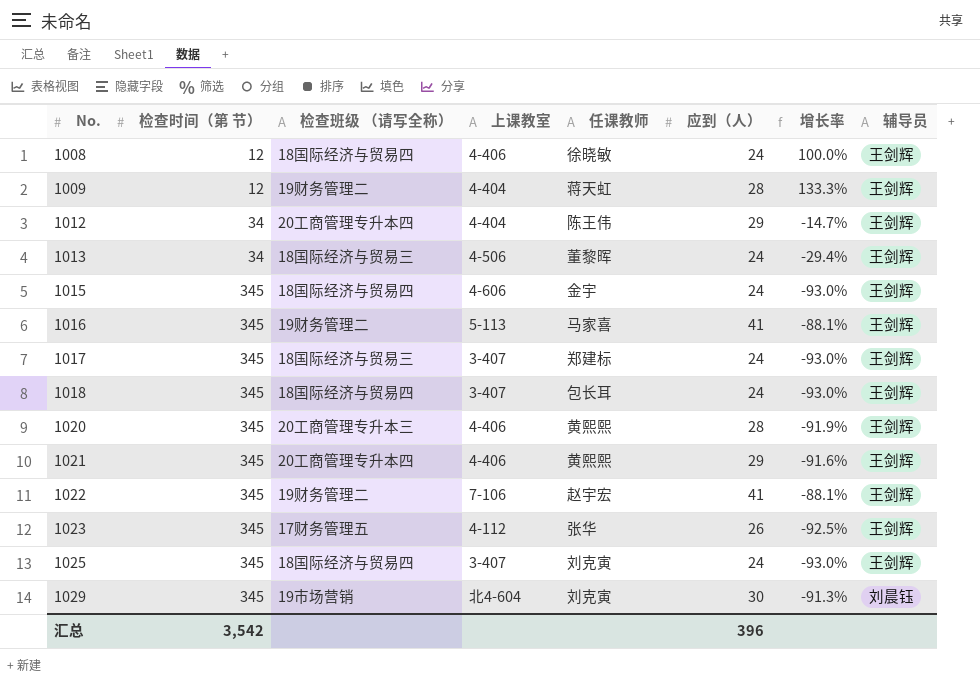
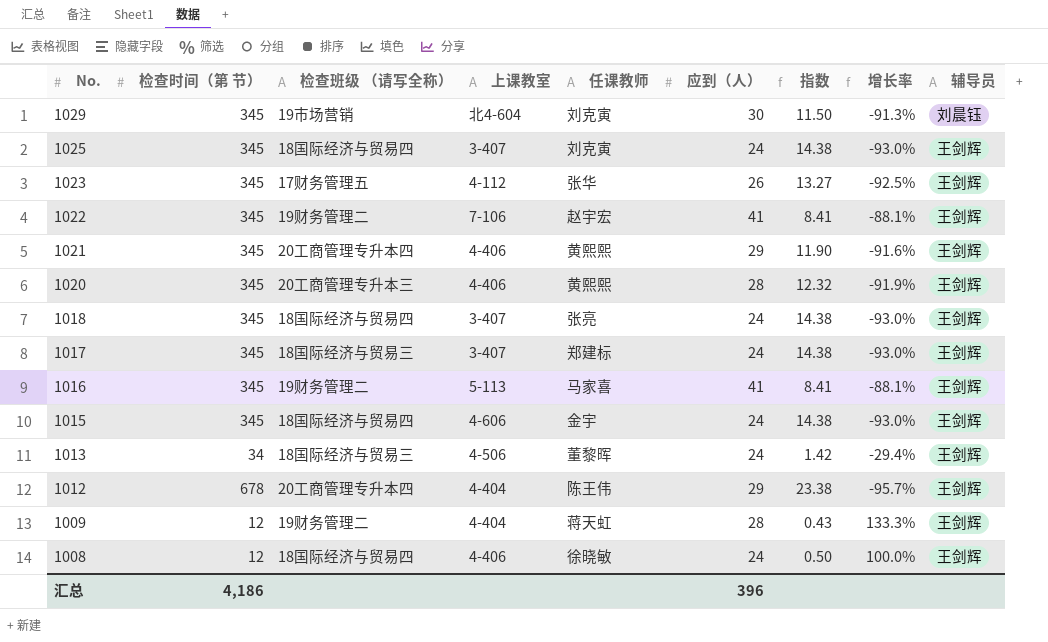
row order: No. ascending -> No. descending
column 指数 | formula: none -> [检查时间（第 节）] / [应到（人）]
1018 | 任课教师: 包长耳 -> 张亮
1012 | 检查时间（第 节）: 34 -> 678
1012 | 增长率: -14.7% -> -95.7%
汇总 | 检查时间（第 节）: 3,542 -> 4,186

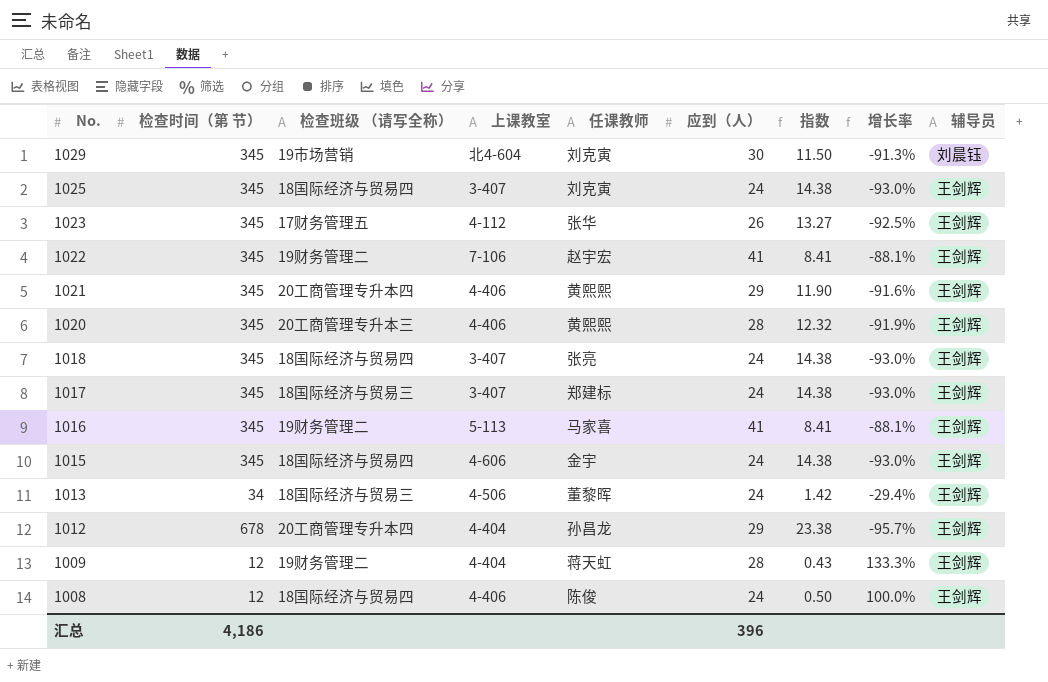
1012 | 任课教师: 陈王伟 -> 孙昌龙
1008 | 任课教师: 徐晓敏 -> 陈俊

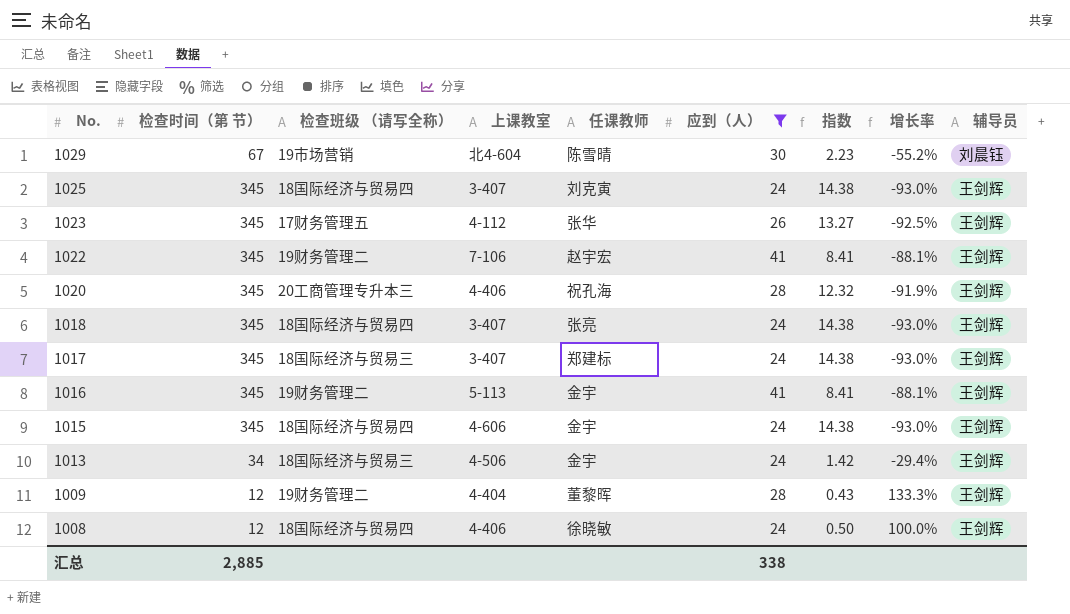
filter: none -> 应到（人） != 29
1029 | 检查时间（第 节）: 345 -> 67
1029 | 任课教师: 刘克寅 -> 陈雪晴
1029 | 指数: 11.50 -> 2.23
1029 | 增长率: -91.3% -> -55.2%
1020 | 任课教师: 黄熙熙 -> 祝孔海
1016 | 任课教师: 马家喜 -> 金宇
1013 | 任课教师: 董黎晖 -> 金宇
1009 | 任课教师: 蒋天虹 -> 董黎晖
1008 | 任课教师: 陈俊 -> 徐晓敏
汇总 | 检查时间（第 节）: 4,186 -> 2,885
汇总 | 应到（人）: 396 -> 338

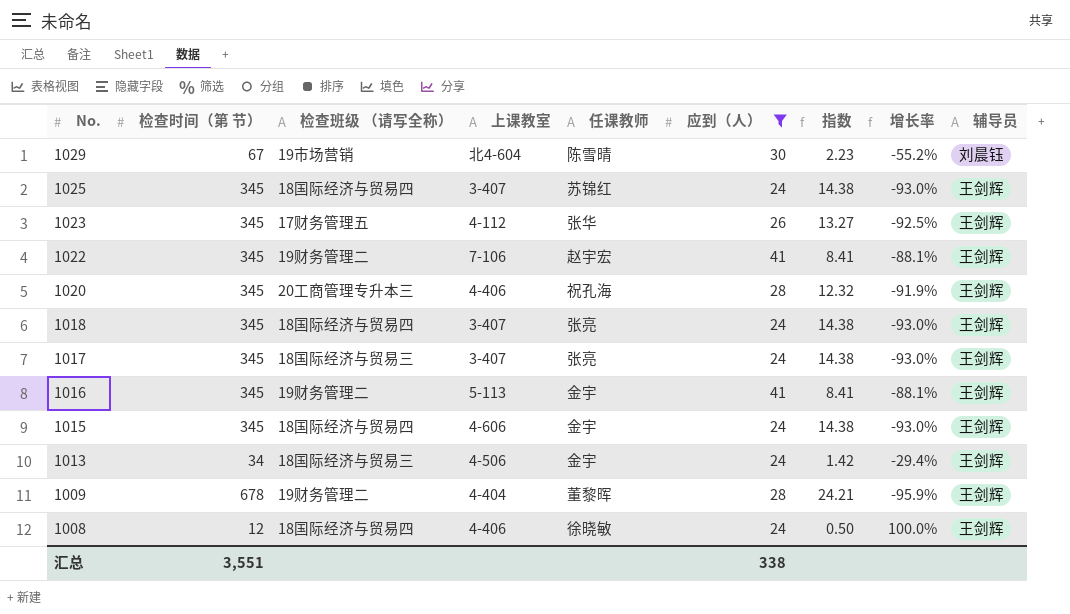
1025 | 任课教师: 刘克寅 -> 苏锦红
1017 | 任课教师: 郑建标 -> 张亮
1009 | 检查时间（第 节）: 12 -> 678
1009 | 指数: 0.43 -> 24.21
1009 | 增长率: 133.3% -> -95.9%
汇总 | 检查时间（第 节）: 2,885 -> 3,551

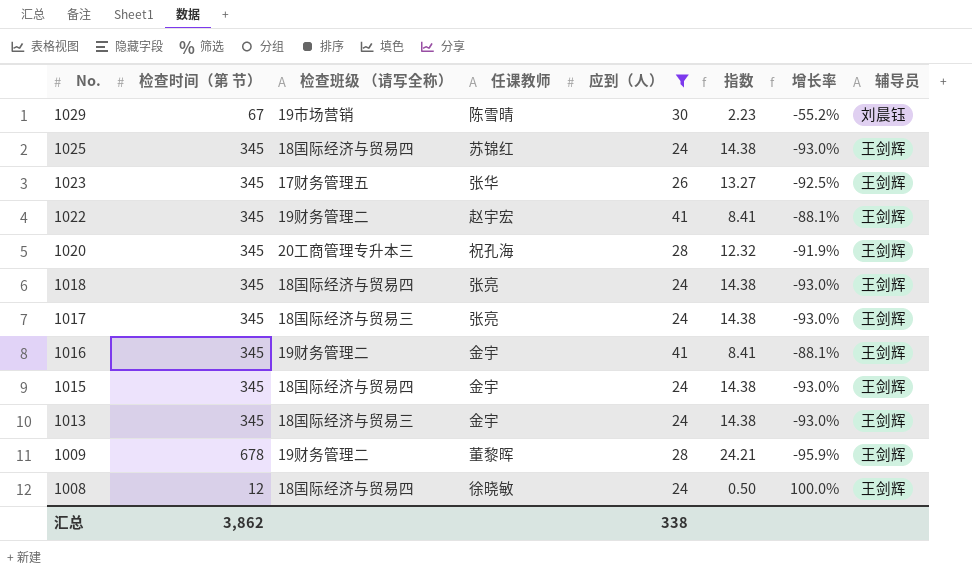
column 上课教室 | position: 4 -> none
1013 | 检查时间（第 节）: 34 -> 345
1013 | 指数: 1.42 -> 14.38
1013 | 增长率: -29.4% -> -93.0%
汇总 | 检查时间（第 节）: 3,551 -> 3,862

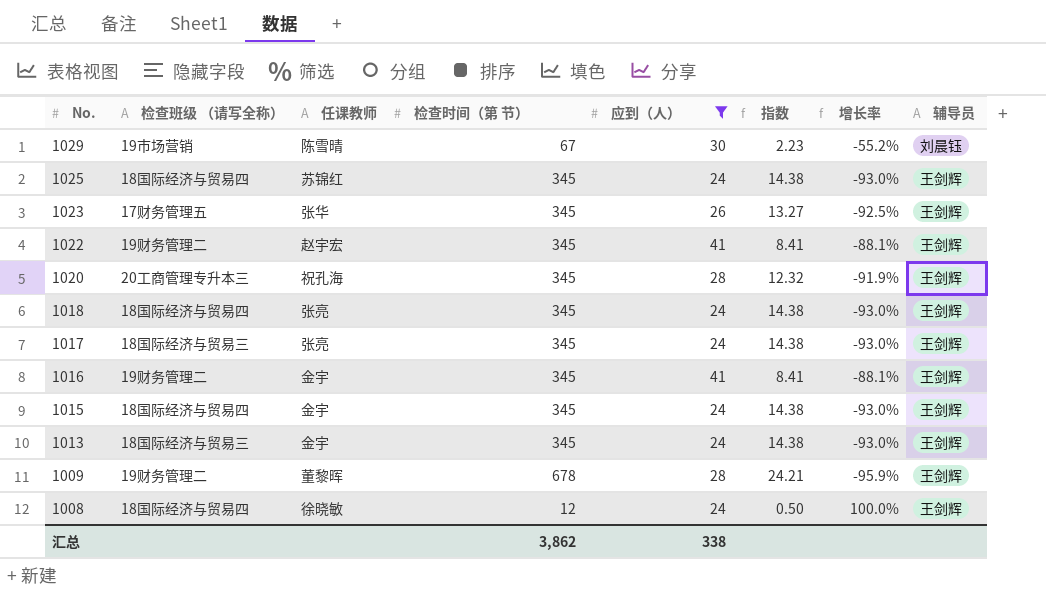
column 检查时间（第 节） | position: 2 -> 4

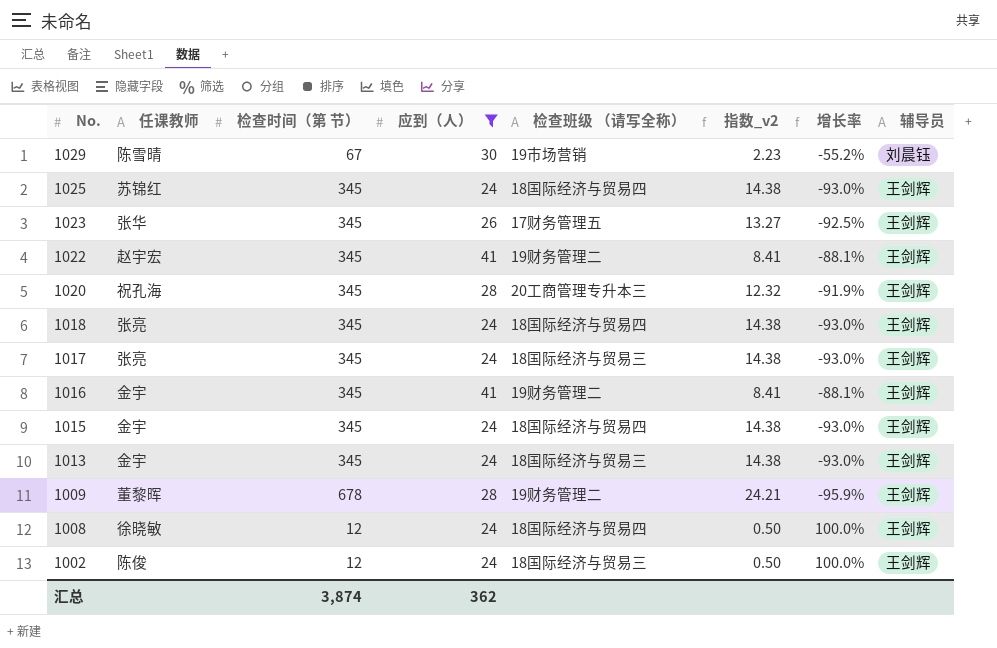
column 检查班级 （请写全称） | position: 2 -> 5
column name: 指数 -> 指数_v2
row 1002: none -> 陈俊 | 12 | 24 | 18国际经济与贸易三 | 0.50 | 100.0% | 王剑辉
汇总 | 检查时间（第 节）: 3,862 -> 3,874
汇总 | 应到（人）: 338 -> 362

